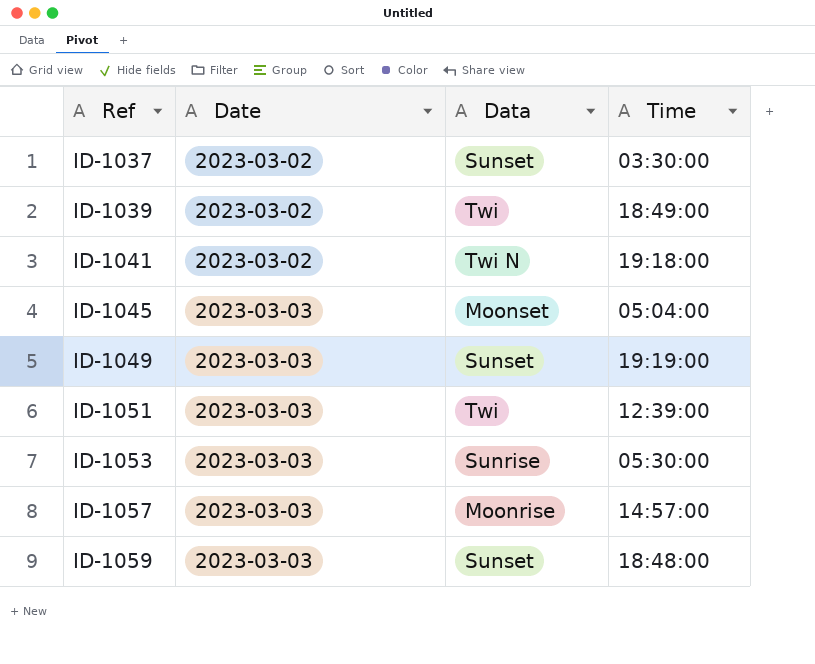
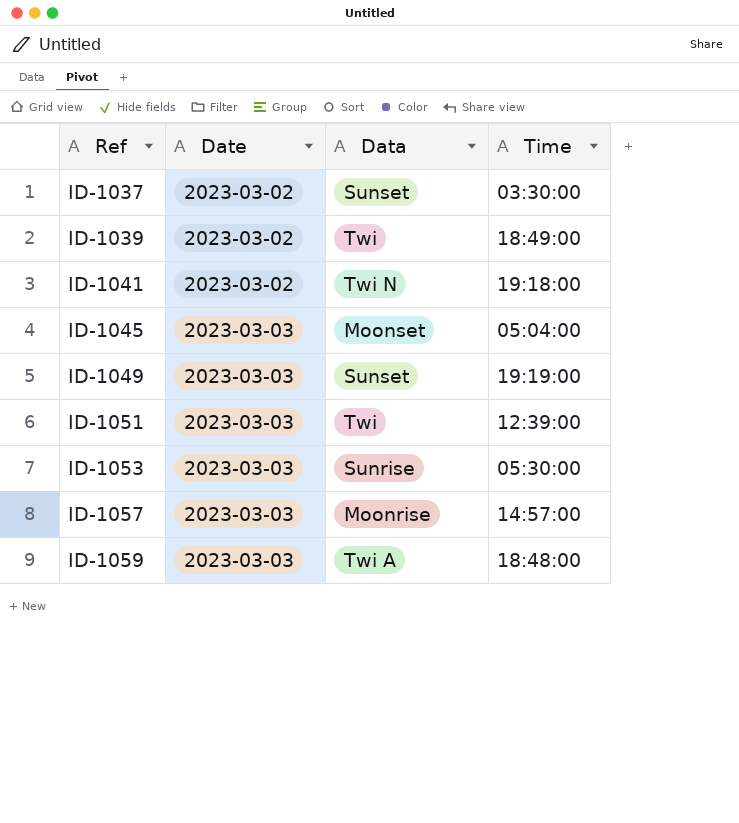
ID-1059 | Data: Sunset -> Twi A

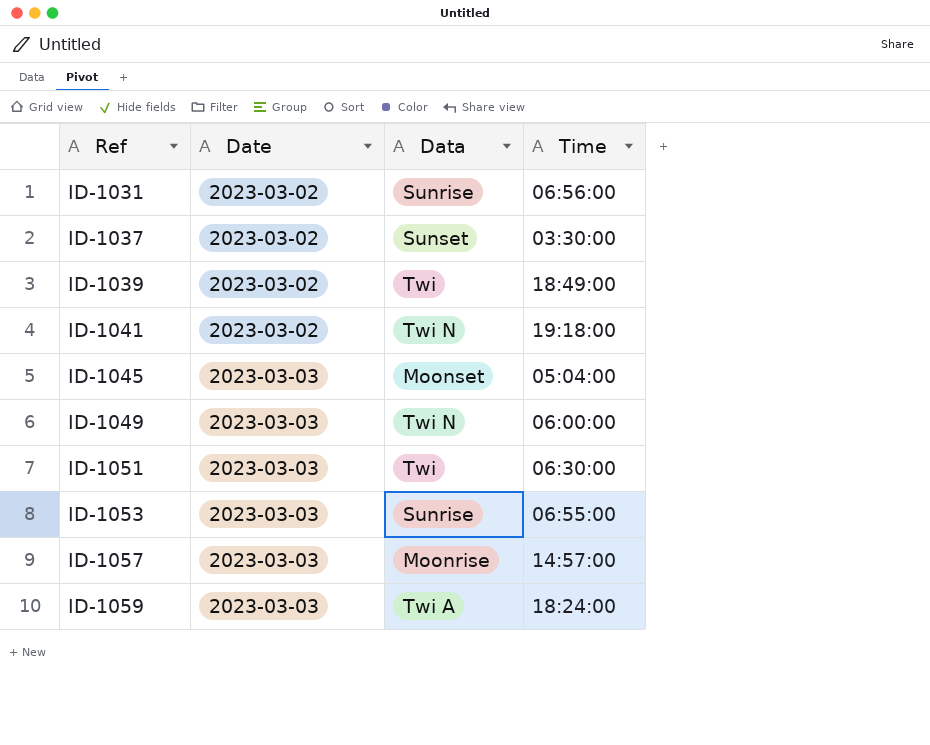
row ID-1031: none -> 2023-03-02 | Sunrise | 06:56:00
ID-1049 | Data: Sunset -> Twi N
ID-1049 | Time: 19:19:00 -> 06:00:00
ID-1051 | Time: 12:39:00 -> 06:30:00
ID-1053 | Time: 05:30:00 -> 06:55:00
ID-1059 | Time: 18:48:00 -> 18:24:00

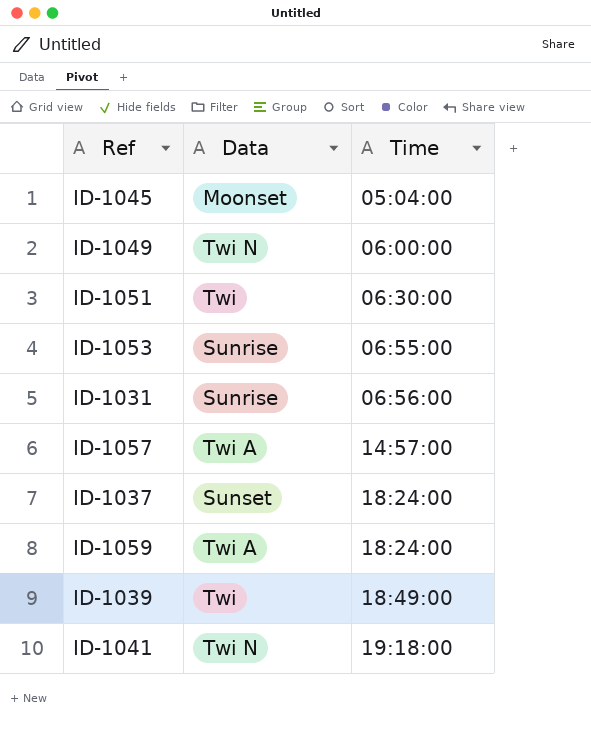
row order: Ref ascending -> Time ascending
column Date | position: 2 -> none
ID-1057 | Data: Moonrise -> Twi A
ID-1037 | Time: 03:30:00 -> 18:24:00

